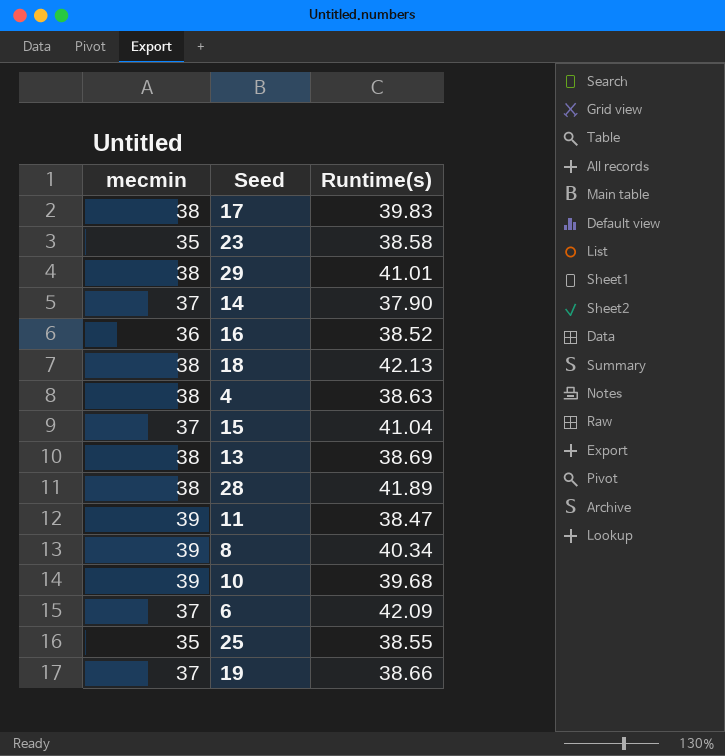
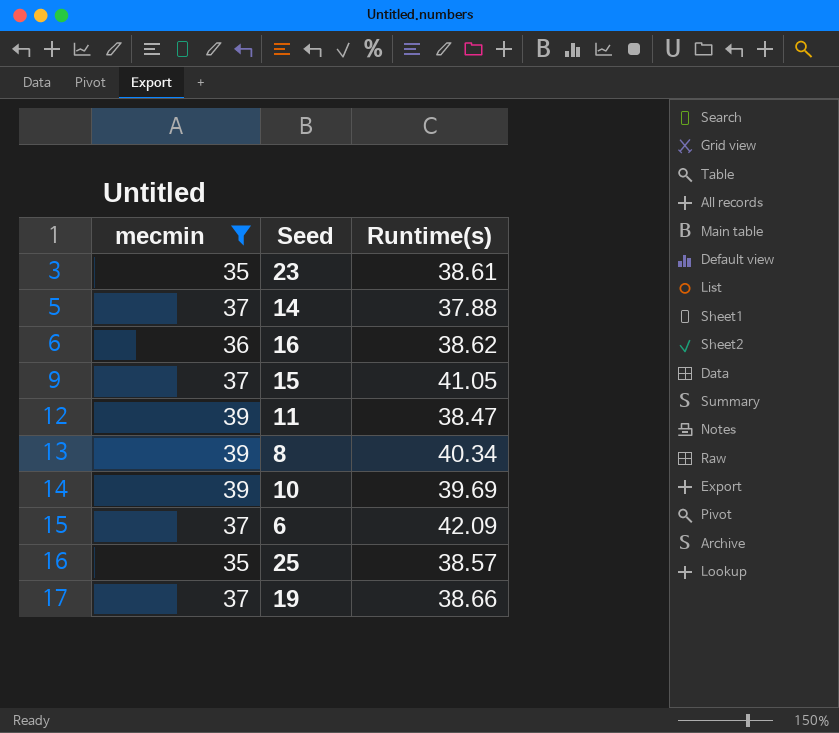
filter: none -> mecmin != 38
23 | Runtime(s): 38.58 -> 38.61
14 | Runtime(s): 37.90 -> 37.88
16 | Runtime(s): 38.52 -> 38.62
15 | Runtime(s): 41.04 -> 41.05
10 | Runtime(s): 39.68 -> 39.69
25 | Runtime(s): 38.55 -> 38.57

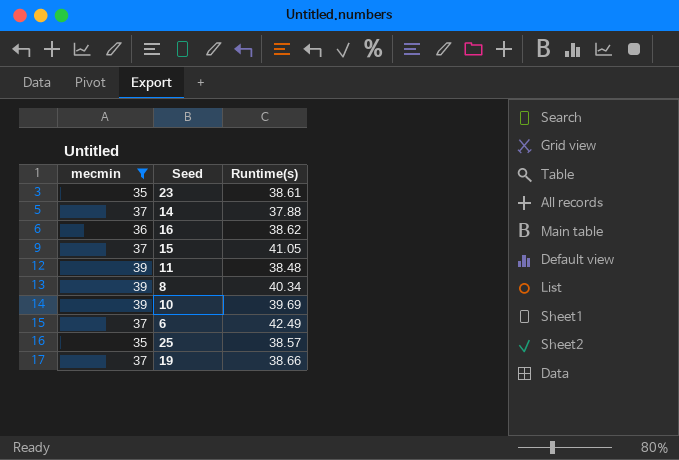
11 | Runtime(s): 38.47 -> 38.48
6 | Runtime(s): 42.09 -> 42.49

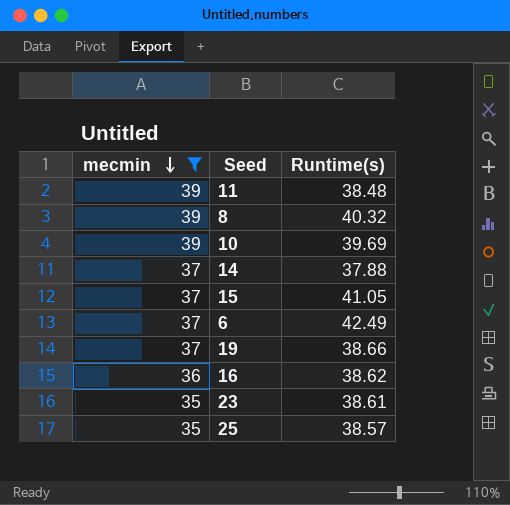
row order: none -> mecmin descending
8 | Runtime(s): 40.34 -> 40.32

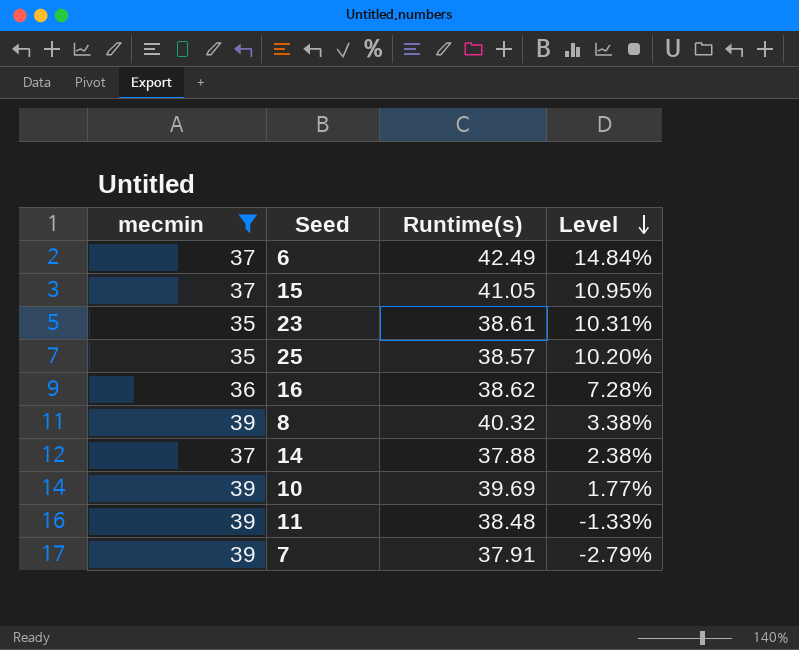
row order: mecmin descending -> Level descending
column Level | formula: none -> ([Runtime(s)] - [mecmin]) / [mecmin]
row 19: 37 | 38.66 -> none
row 7: none -> 39 | 37.91 | -2.79%

